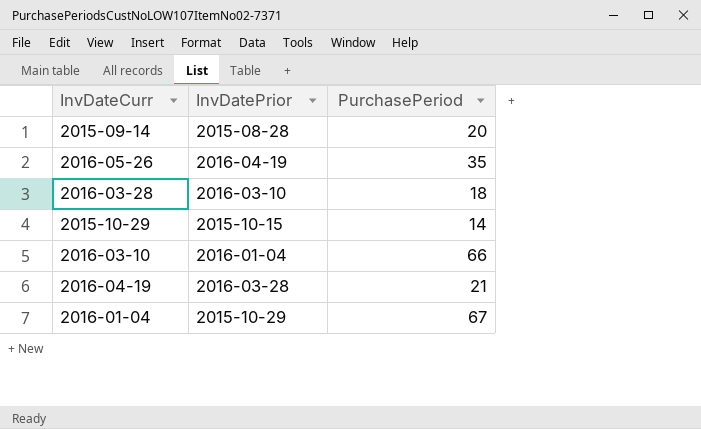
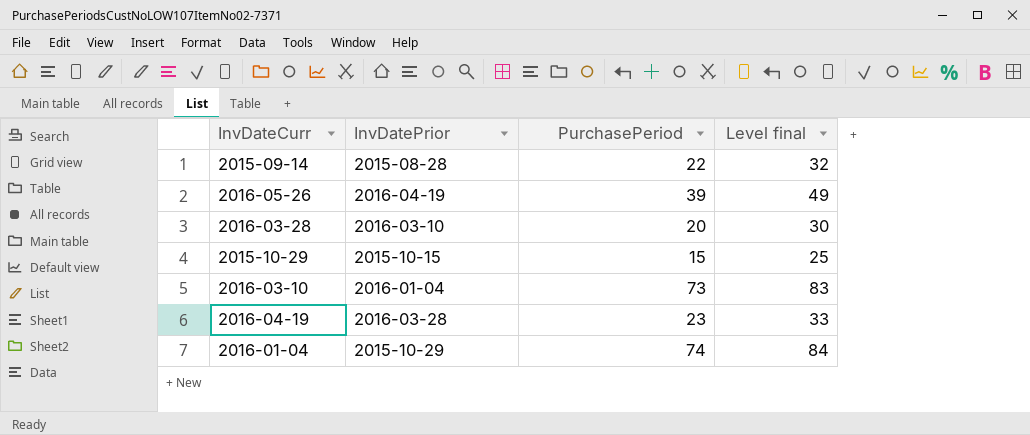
column Level final | formula: none -> [PurchasePeriod] + 10
2015-09-14 | PurchasePeriod: 20 -> 22
2016-05-26 | PurchasePeriod: 35 -> 39
2016-03-28 | PurchasePeriod: 18 -> 20
2015-10-29 | PurchasePeriod: 14 -> 15
2016-03-10 | PurchasePeriod: 66 -> 73
2016-04-19 | PurchasePeriod: 21 -> 23
2016-01-04 | PurchasePeriod: 67 -> 74

